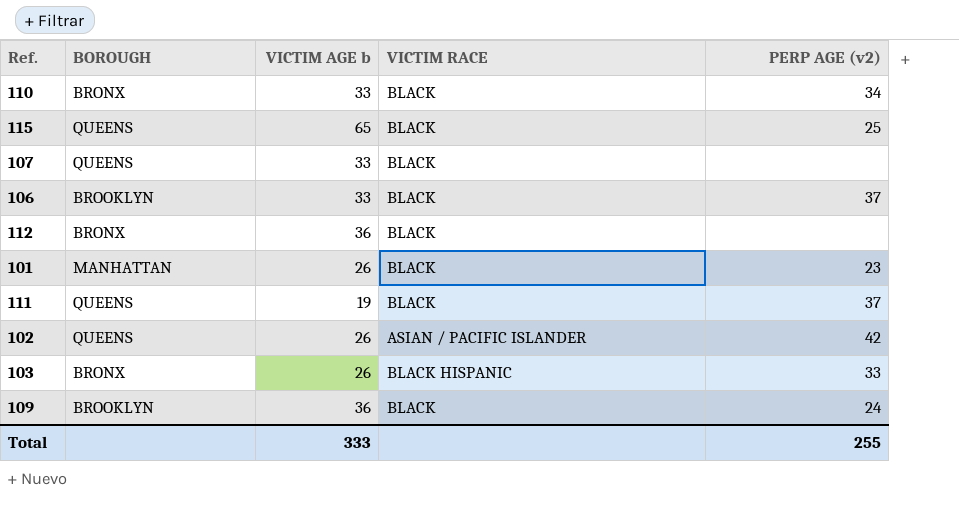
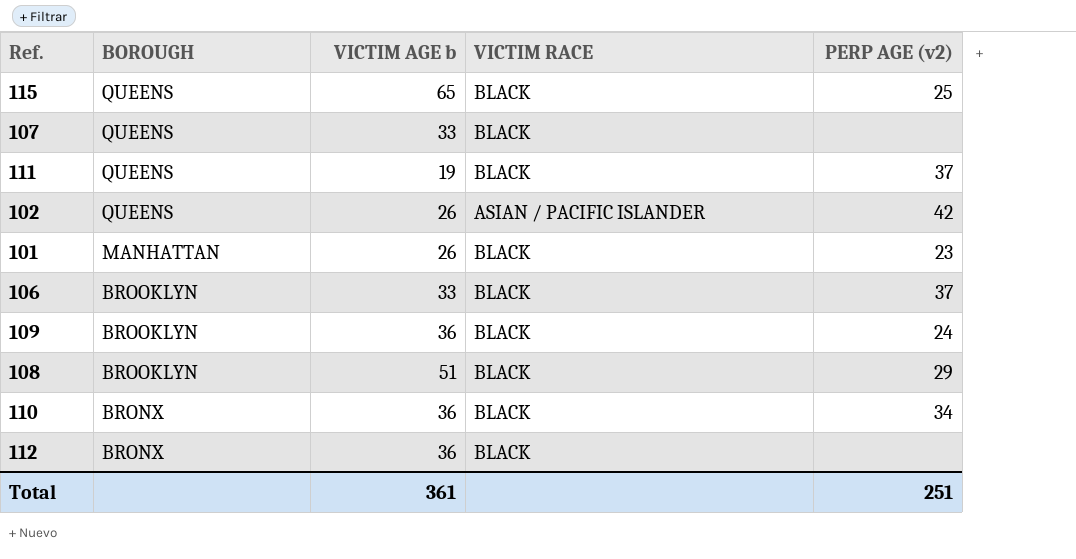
row order: none -> BOROUGH descending
row 103: BRONX | 26 | BLACK HISPANIC | 33 -> none
row 108: none -> BROOKLYN | 51 | BLACK | 29
110 | VICTIM AGE b: 33 -> 36
Total | VICTIM AGE b: 333 -> 361
Total | PERP AGE (v2): 255 -> 251

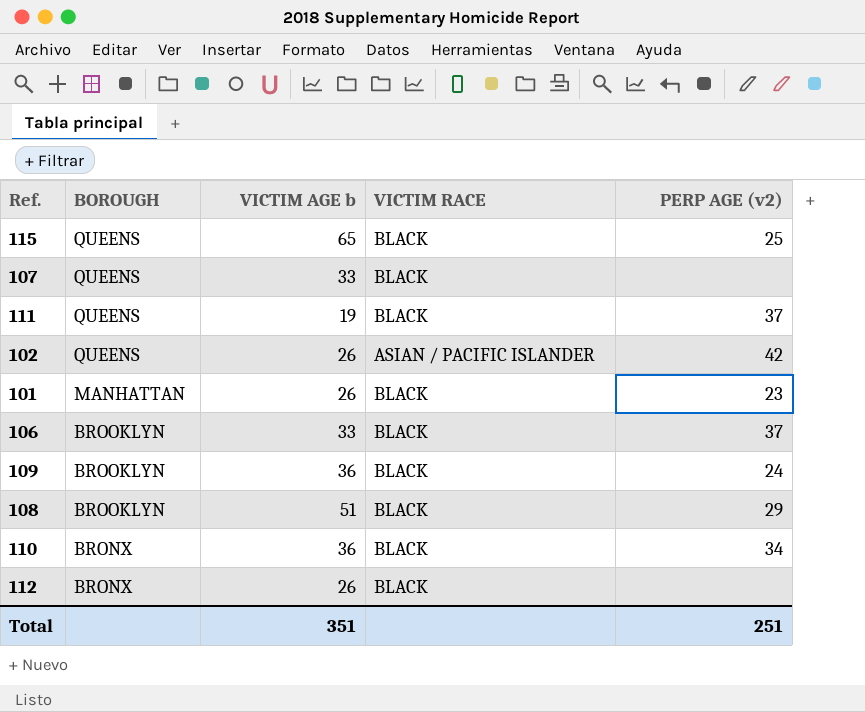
112 | VICTIM AGE b: 36 -> 26
Total | VICTIM AGE b: 361 -> 351

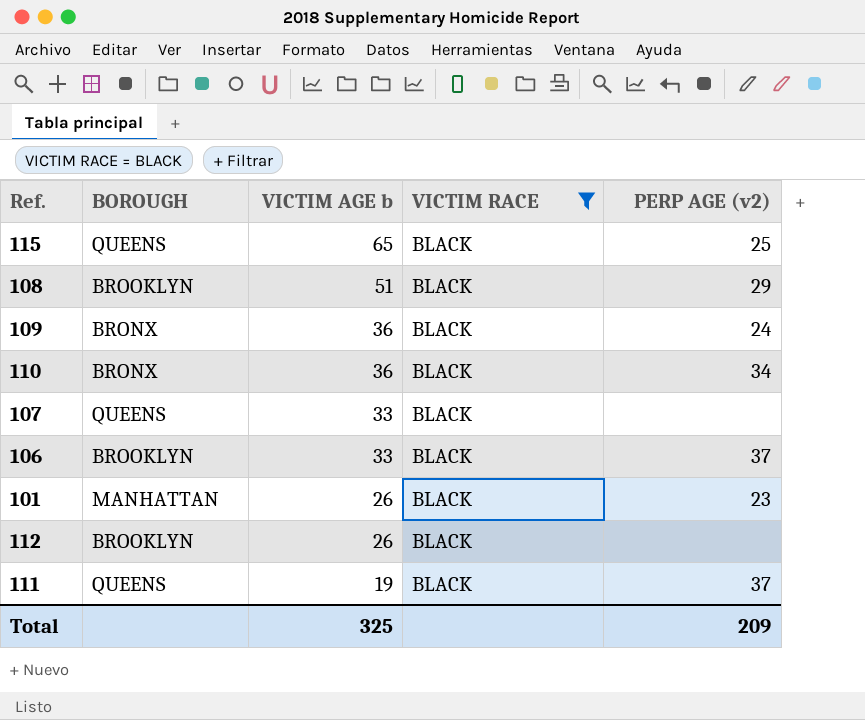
filter: none -> VICTIM RACE = BLACK
row order: BOROUGH descending -> VICTIM AGE b descending
109 | BOROUGH: BROOKLYN -> BRONX
112 | BOROUGH: BRONX -> BROOKLYN
Total | VICTIM AGE b: 351 -> 325
Total | PERP AGE (v2): 251 -> 209

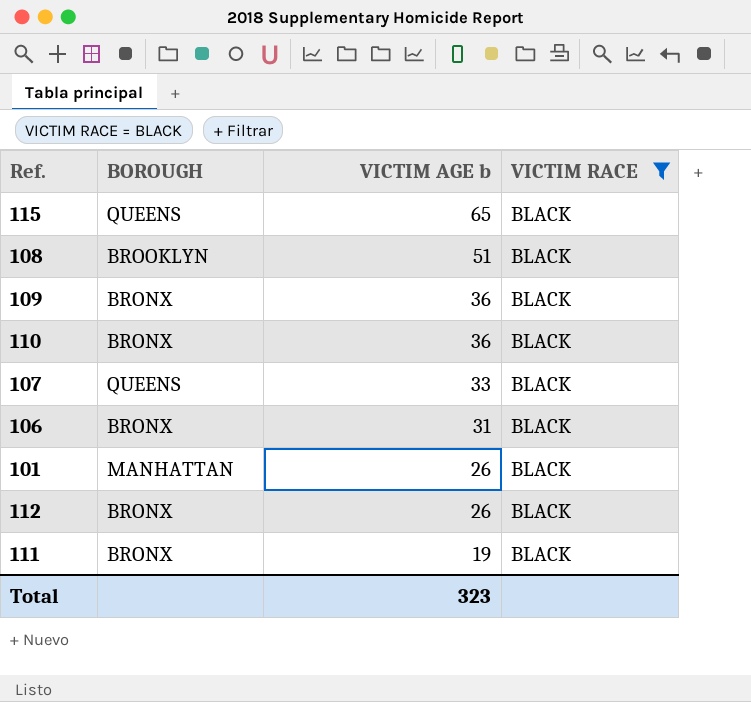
column PERP AGE (v2) | position: 5 -> none
106 | BOROUGH: BROOKLYN -> BRONX
106 | VICTIM AGE b: 33 -> 31
112 | BOROUGH: BROOKLYN -> BRONX
111 | BOROUGH: QUEENS -> BRONX
Total | VICTIM AGE b: 325 -> 323

